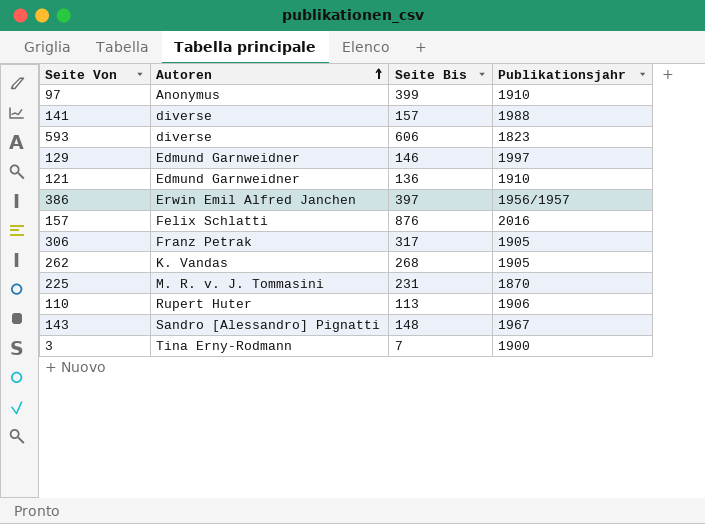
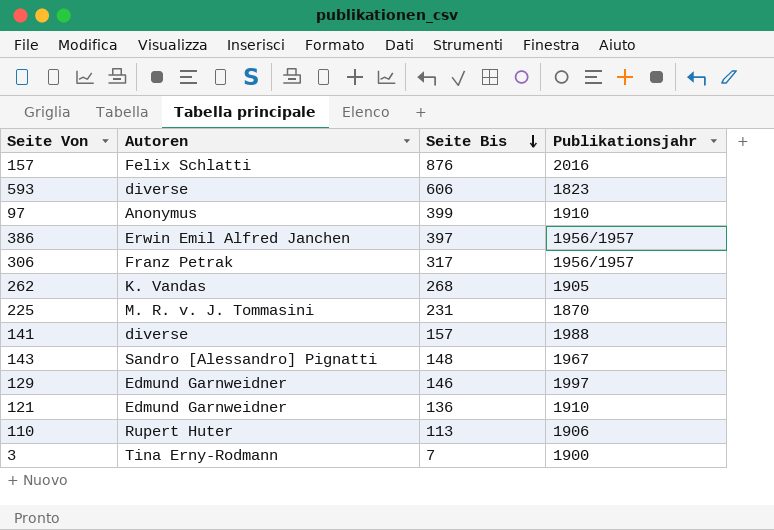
row order: Autoren ascending -> Seite Bis descending
306 | Publikationsjahr: 1905 -> 1956/1957

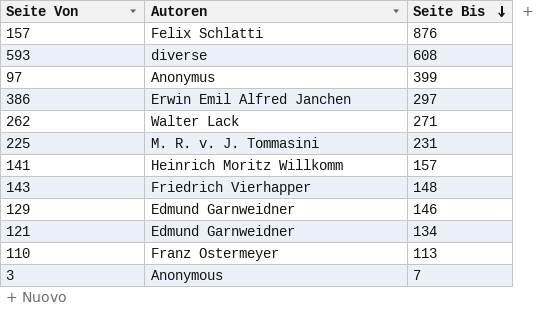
column Publikationsjahr | position: 4 -> none
row 306: Franz Petrak | 317 | 1956/1957 -> none
593 | Seite Bis: 606 -> 608
386 | Seite Bis: 397 -> 297
262 | Autoren: K. Vandas -> Walter Lack
262 | Seite Bis: 268 -> 271
141 | Autoren: diverse -> Heinrich Moritz Willkomm
143 | Autoren: Sandro [Alessandro] Pignatti -> Friedrich Vierhapper
121 | Seite Bis: 136 -> 134
110 | Autoren: Rupert Huter -> Franz Ostermeyer
3 | Autoren: Tina Erny-Rodmann -> Anonymous

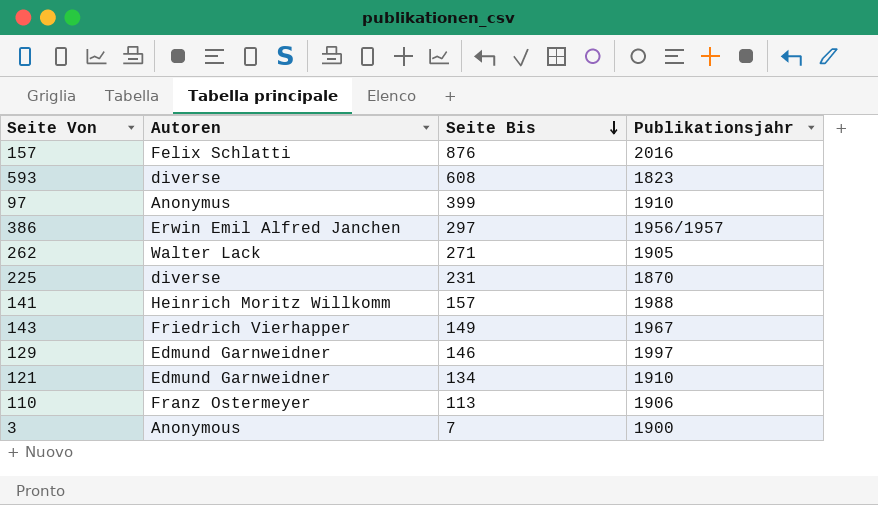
column Publikationsjahr | position: none -> 4
225 | Autoren: M. R. v. J. Tommasini -> diverse
143 | Seite Bis: 148 -> 149

